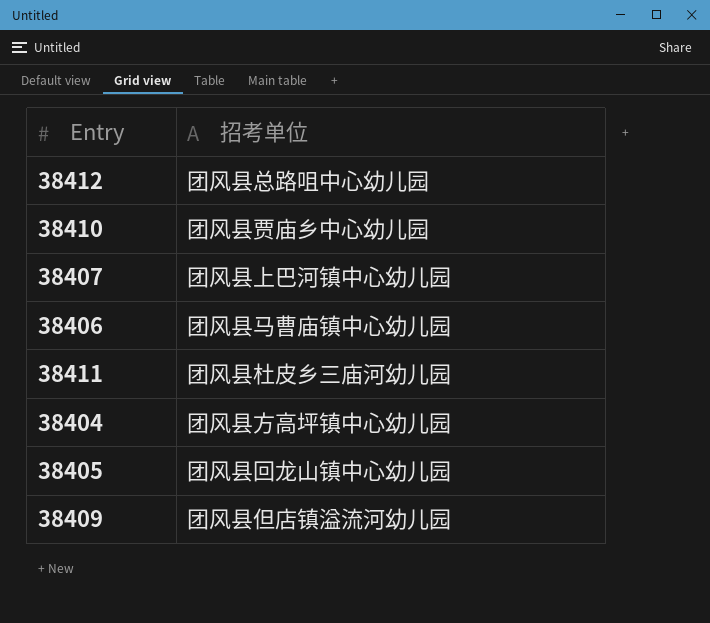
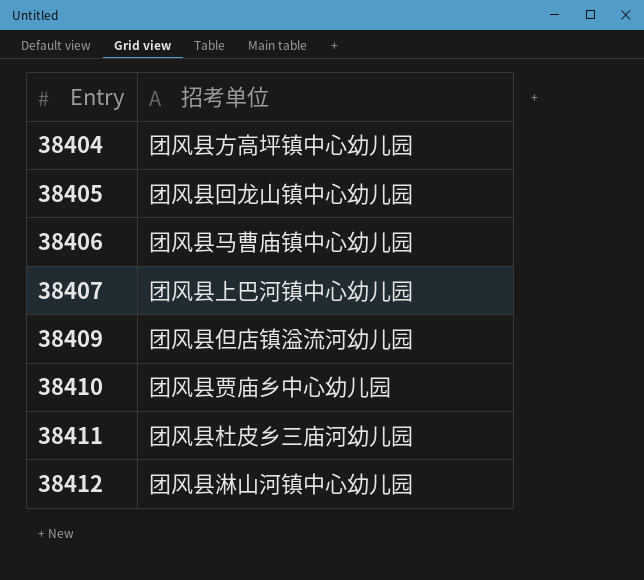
row order: none -> Entry ascending
38412 | 招考单位: 团风县总路咀中心幼儿园 -> 团风县淋山河镇中心幼儿园

